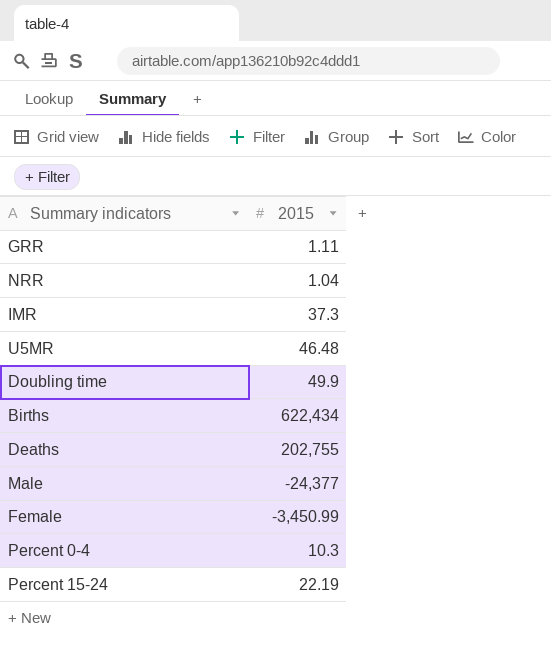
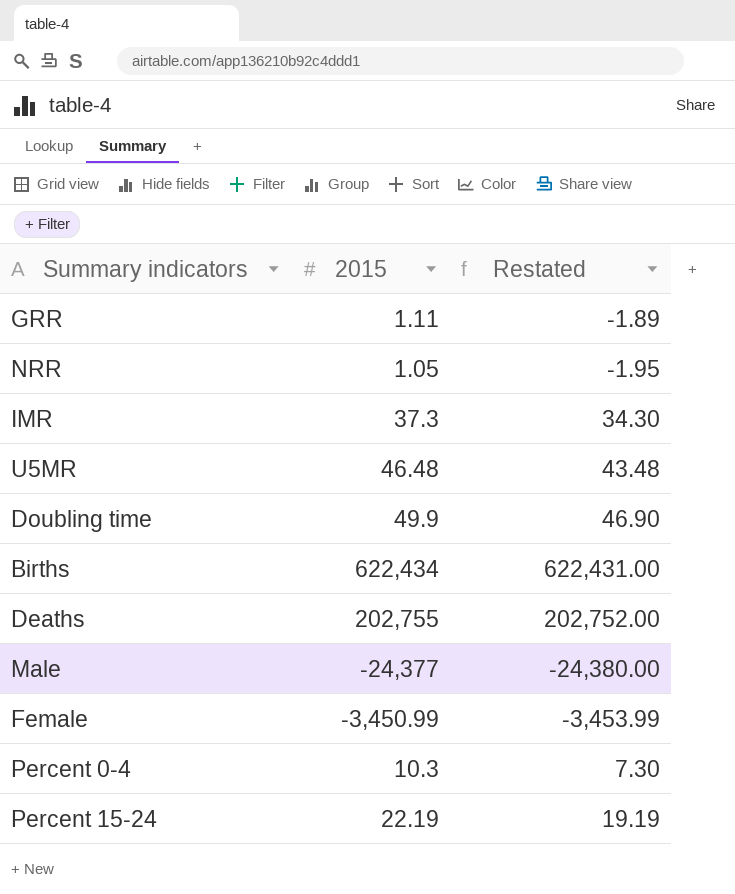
column Restated | formula: none -> [2015] - 3
NRR | 2015: 1.04 -> 1.05

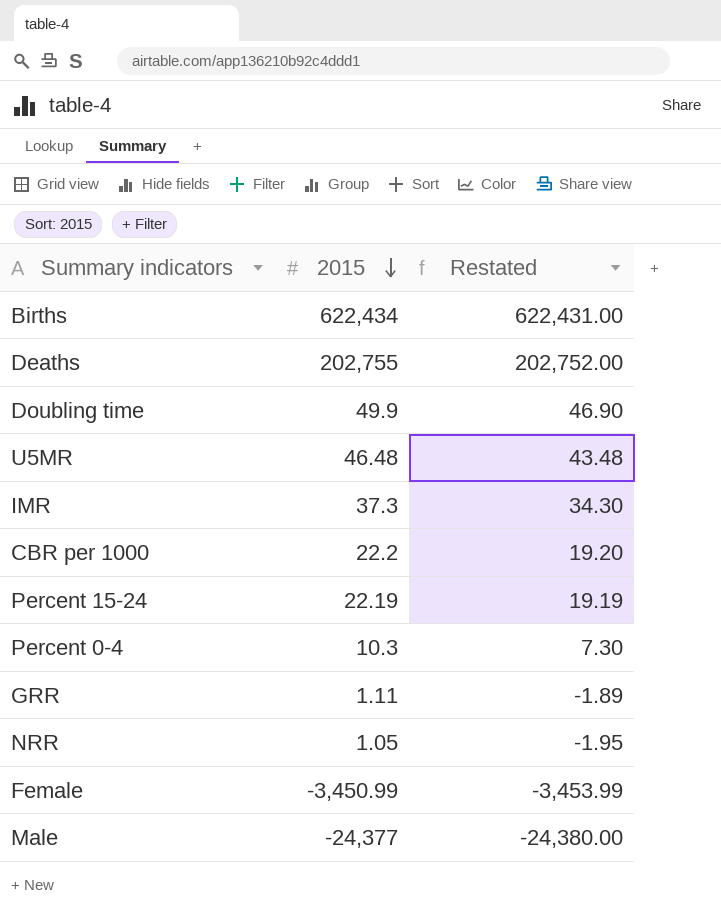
row order: none -> 2015 descending
row CBR per 1000: none -> 22.2 | 19.20

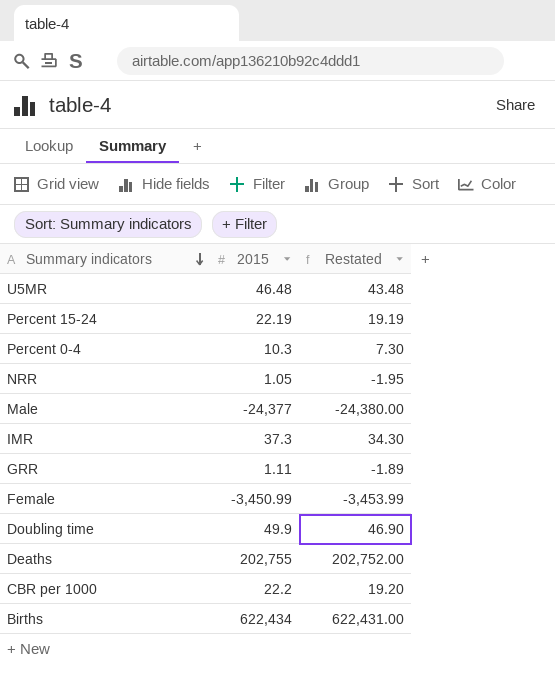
row order: 2015 descending -> Summary indicators descending

